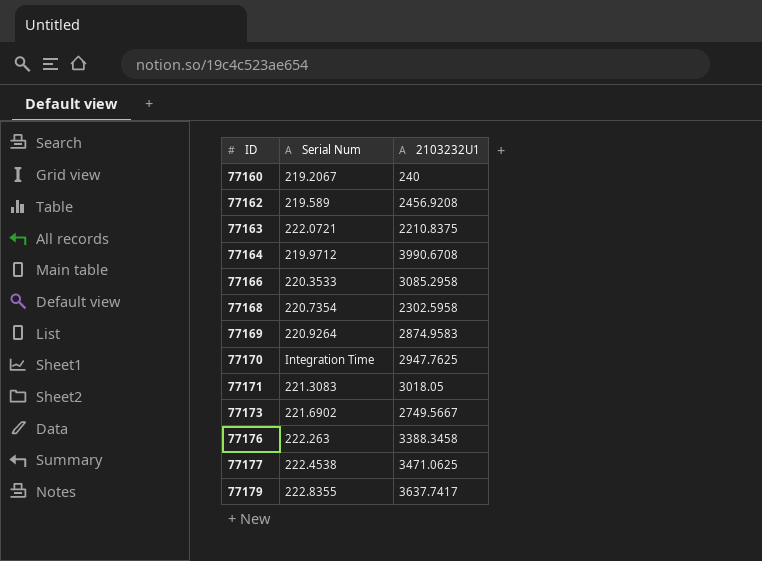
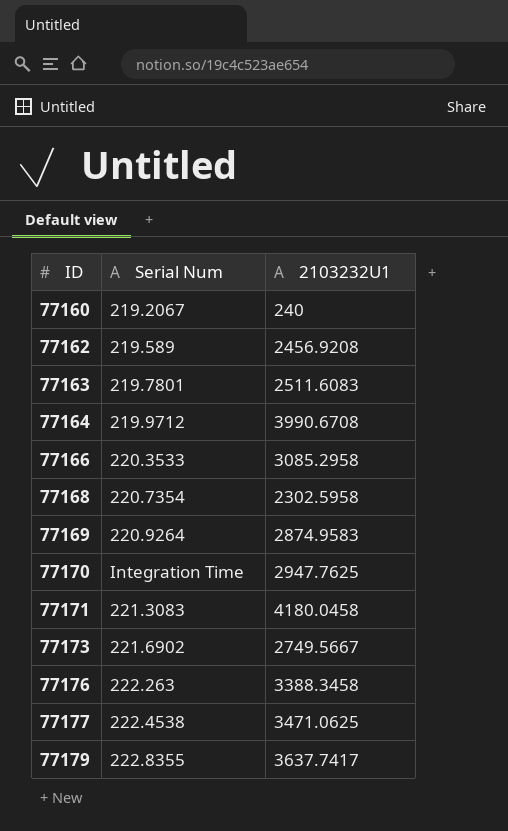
77163 | Serial Num: 222.0721 -> 219.7801
77163 | 2103232U1: 2210.8375 -> 2511.6083
77171 | 2103232U1: 3018.05 -> 4180.0458

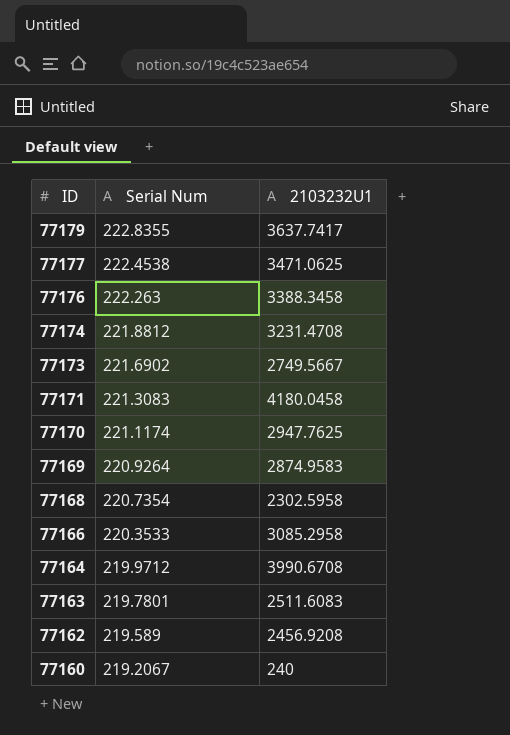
row order: ID ascending -> ID descending
row 77174: none -> 221.8812 | 3231.4708
77170 | Serial Num: Integration Time -> 221.1174

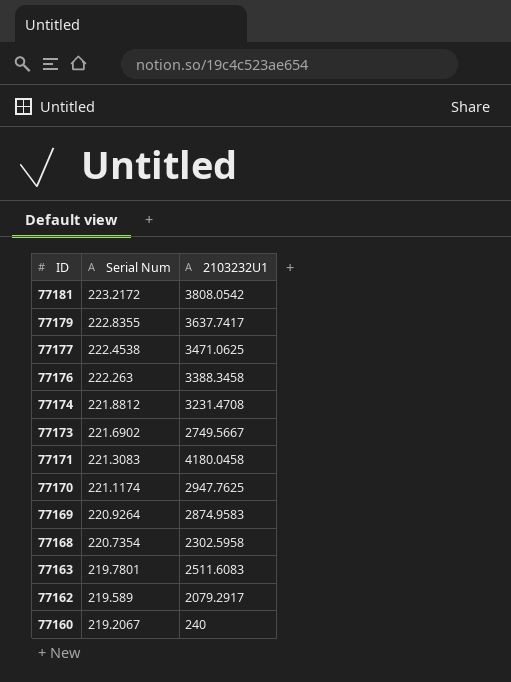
row 77166: 220.3533 | 3085.2958 -> none
row 77164: 219.9712 | 3990.6708 -> none
row 77181: none -> 223.2172 | 3808.0542
77162 | 2103232U1: 2456.9208 -> 2079.2917

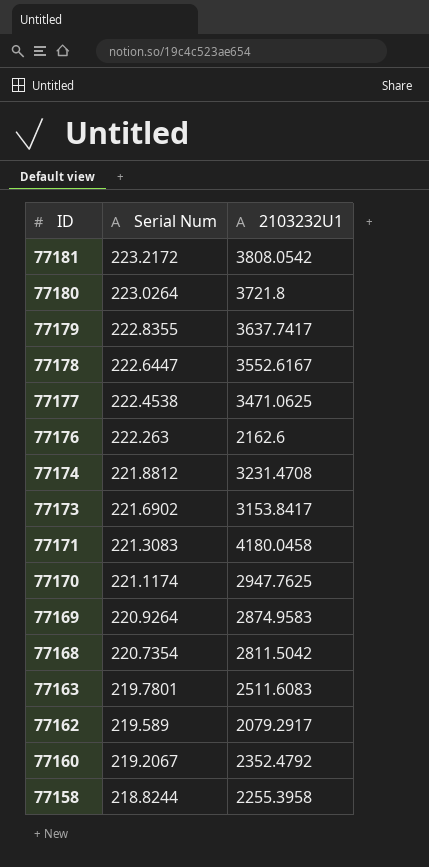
row 77180: none -> 223.0264 | 3721.8
row 77178: none -> 222.6447 | 3552.6167
77176 | 2103232U1: 3388.3458 -> 2162.6
77173 | 2103232U1: 2749.5667 -> 3153.8417
77168 | 2103232U1: 2302.5958 -> 2811.5042
77160 | 2103232U1: 240 -> 2352.4792
row 77158: none -> 218.8244 | 2255.3958

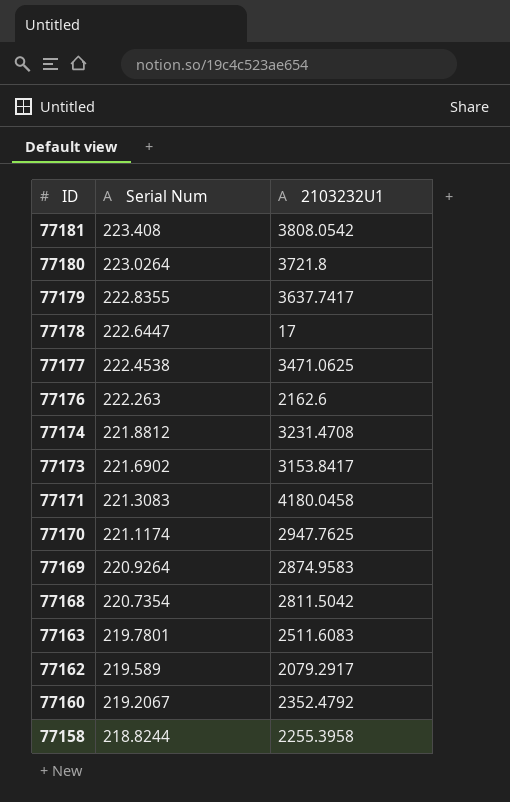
77181 | Serial Num: 223.2172 -> 223.408
77178 | 2103232U1: 3552.6167 -> 17

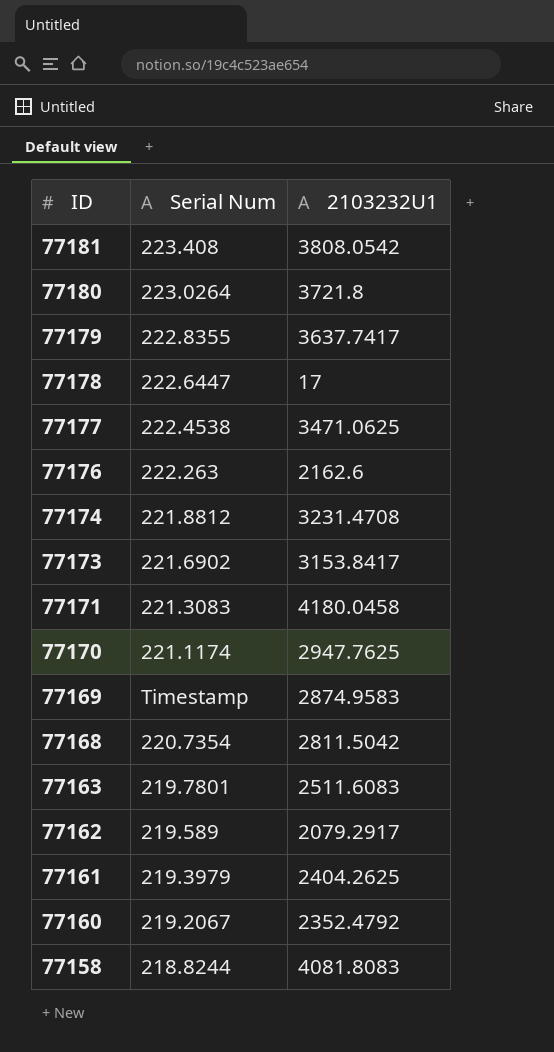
77169 | Serial Num: 220.9264 -> Timestamp
row 77161: none -> 219.3979 | 2404.2625
77158 | 2103232U1: 2255.3958 -> 4081.8083

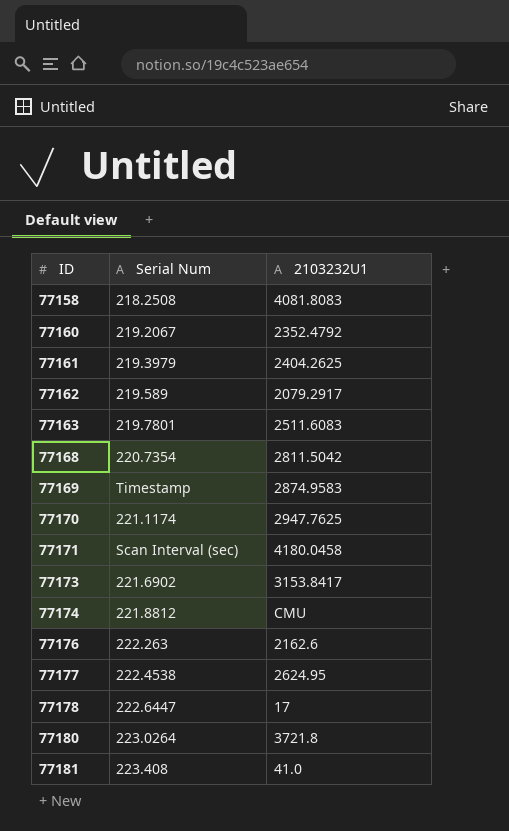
row order: ID descending -> ID ascending
row 77179: 222.8355 | 3637.7417 -> none
77158 | Serial Num: 218.8244 -> 218.2508
77171 | Serial Num: 221.3083 -> Scan Interval (sec)
77174 | 2103232U1: 3231.4708 -> CMU
77177 | 2103232U1: 3471.0625 -> 2624.95
77181 | 2103232U1: 3808.0542 -> 41.0

